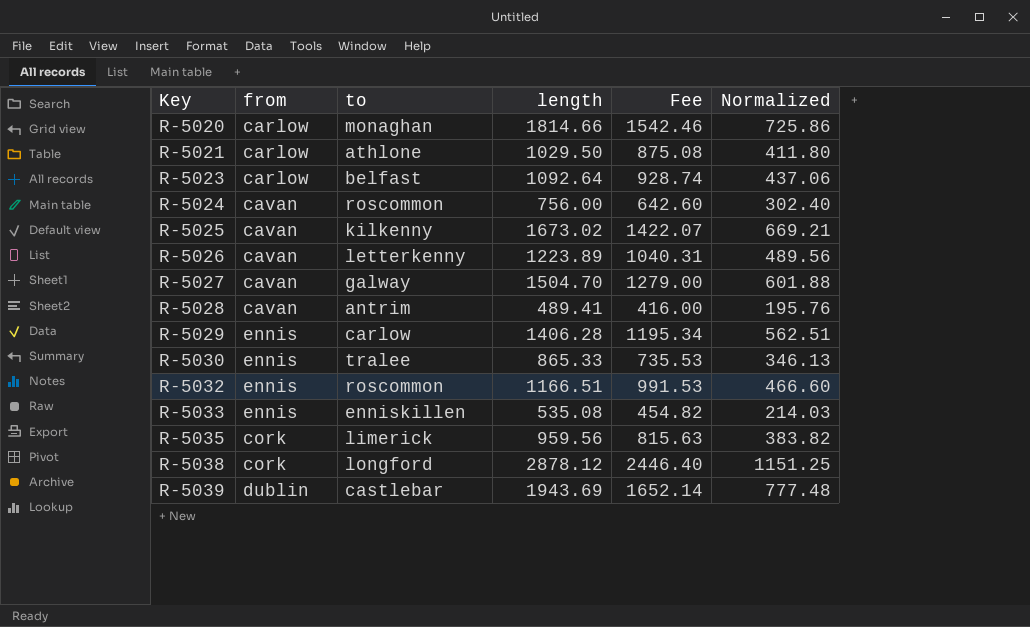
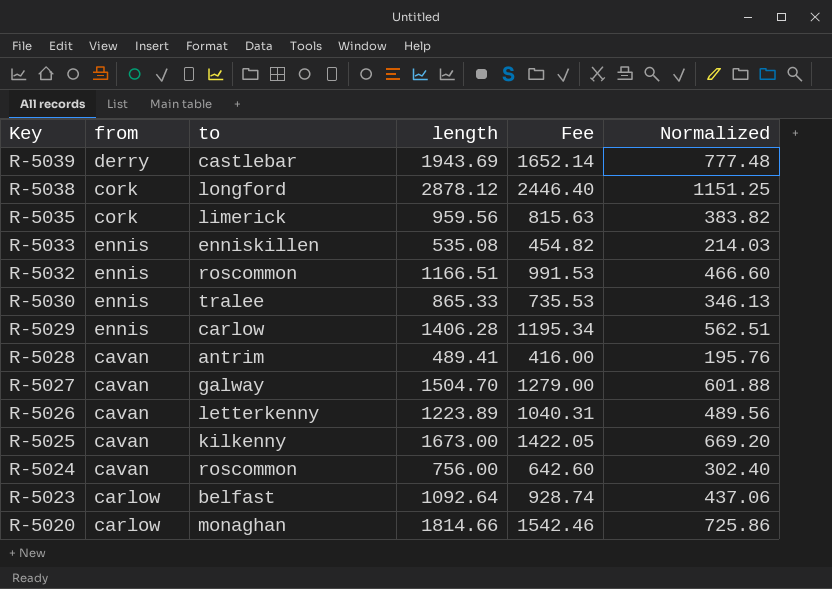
row order: Key ascending -> Key descending
row R-5021: carlow | athlone | 1029.50 | 875.08 | 411.80 -> none
R-5039 | from: dublin -> derry
R-5025 | length: 1673.02 -> 1673.00
R-5025 | Fee: 1422.07 -> 1422.05
R-5025 | Normalized: 669.21 -> 669.20

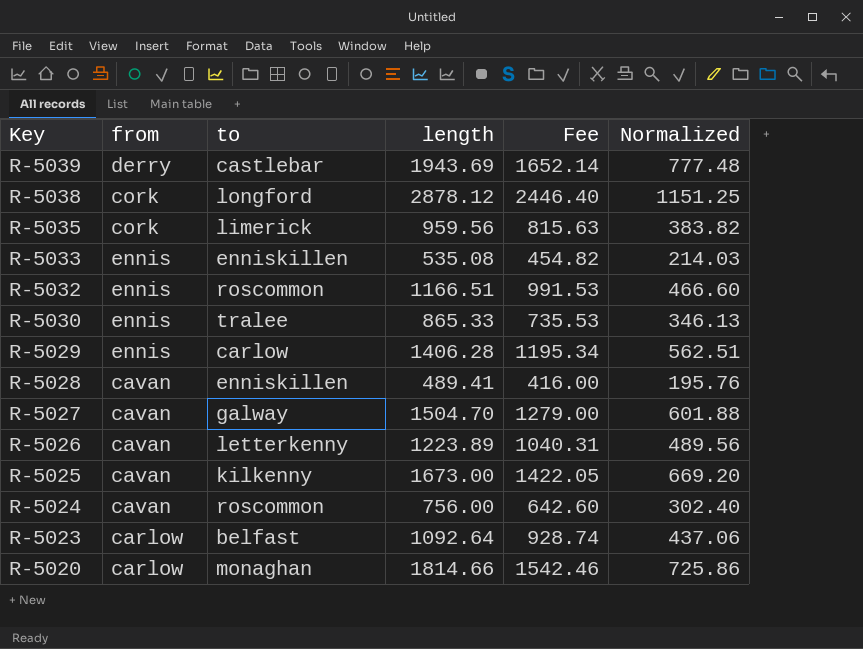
R-5028 | to: antrim -> enniskillen

